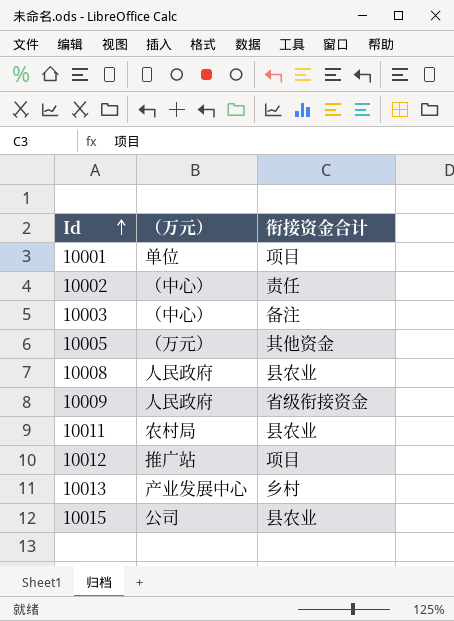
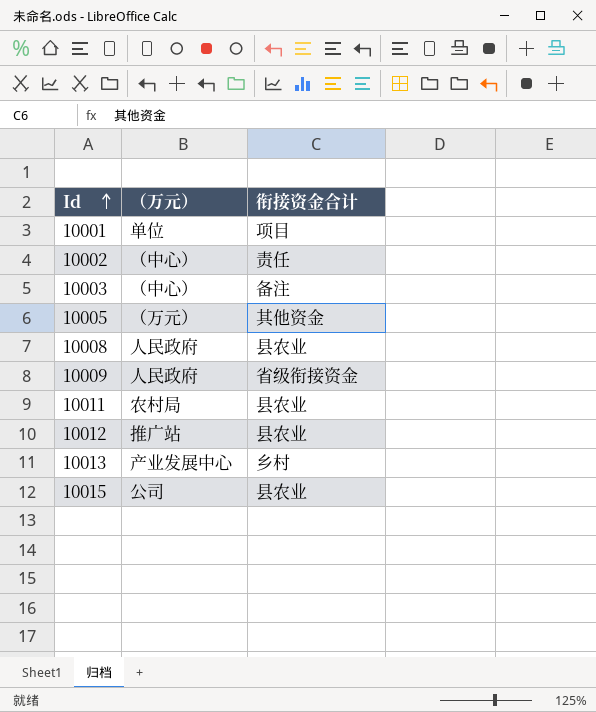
10012 | 衔接资金合计: 项目 -> 县农业

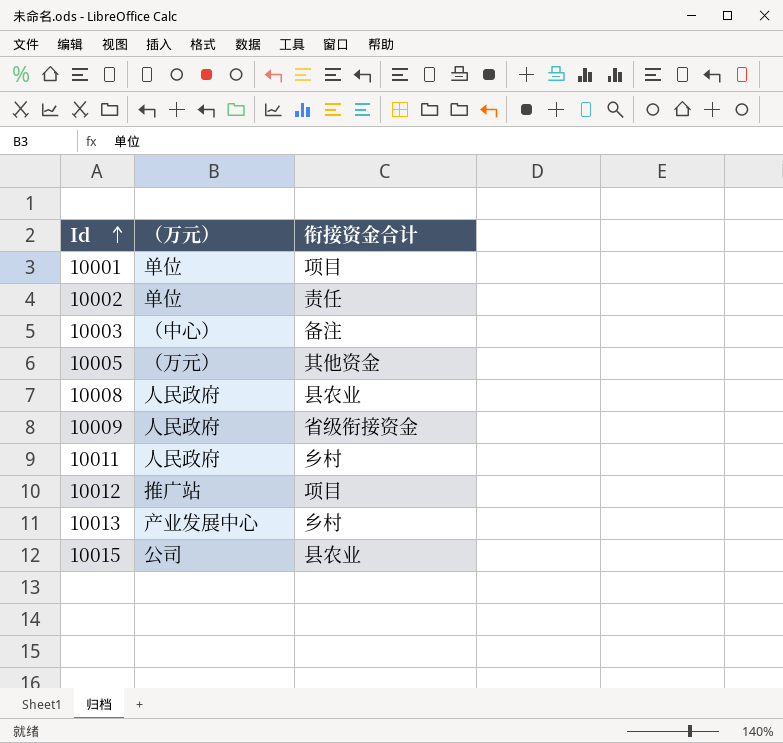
10002 | （万元）: （中心） -> 单位
10011 | （万元）: 农村局 -> 人民政府
10011 | 衔接资金合计: 县农业 -> 乡村
10012 | 衔接资金合计: 县农业 -> 项目

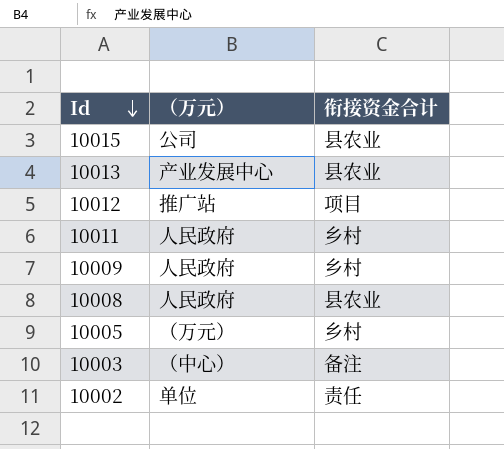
row order: Id ascending -> Id descending
row 10001: 单位 | 项目 -> none
10013 | 衔接资金合计: 乡村 -> 县农业
10009 | 衔接资金合计: 省级衔接资金 -> 乡村
10005 | 衔接资金合计: 其他资金 -> 乡村

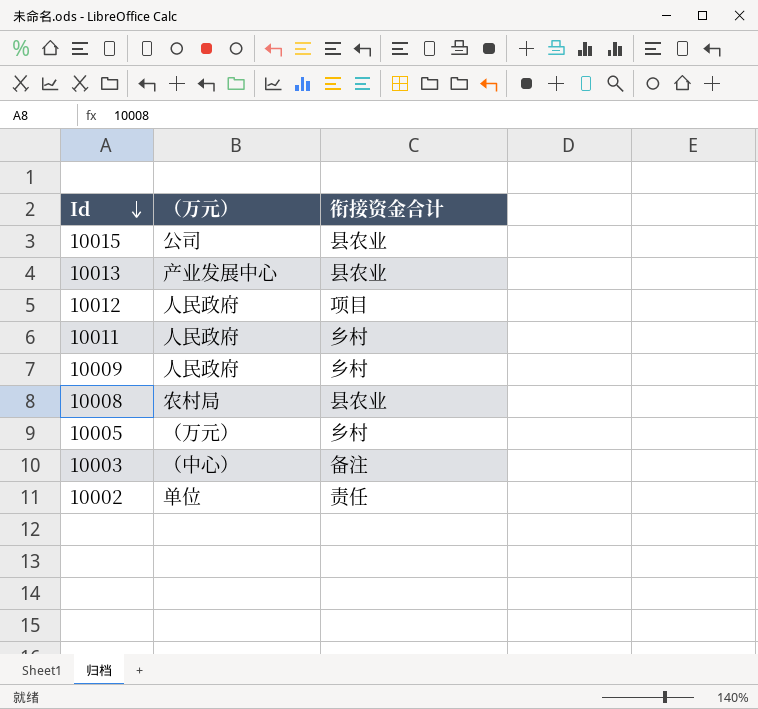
10012 | （万元）: 推广站 -> 人民政府
10008 | （万元）: 人民政府 -> 农村局

